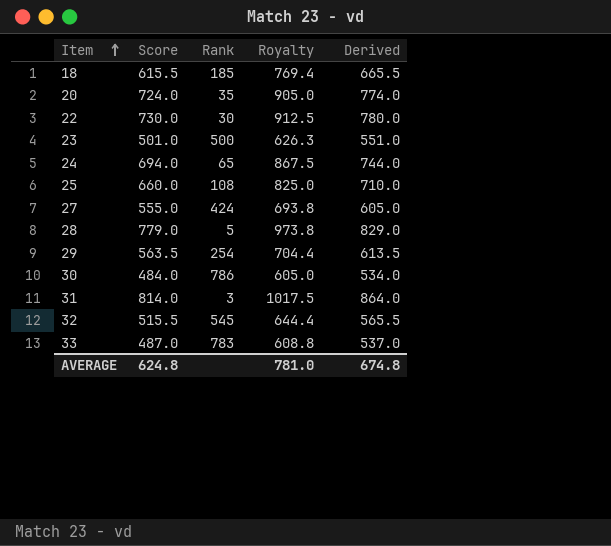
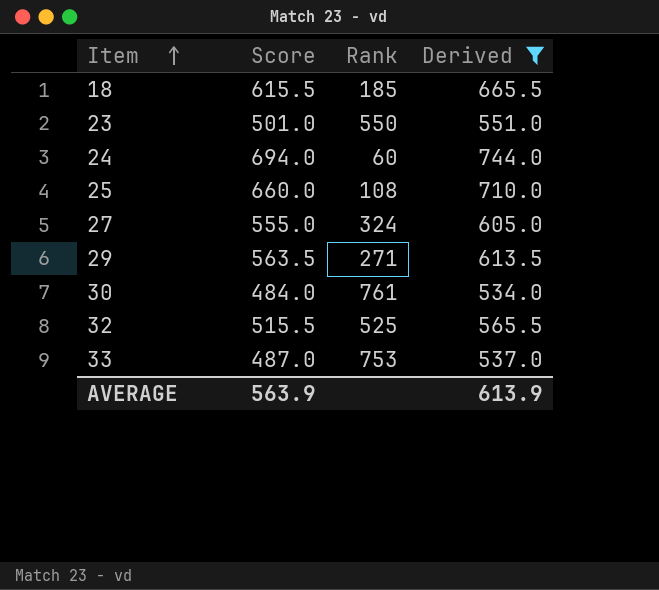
filter: none -> Derived <= 744.0
column Royalty | formula: [Score] * 1.25 -> none
23 | Rank: 500 -> 550
24 | Rank: 65 -> 60
27 | Rank: 424 -> 324
29 | Rank: 254 -> 271
30 | Rank: 786 -> 761
32 | Rank: 545 -> 525
33 | Rank: 783 -> 753
AVERAGE | Score: 624.8 -> 563.9
AVERAGE | Derived: 674.8 -> 613.9

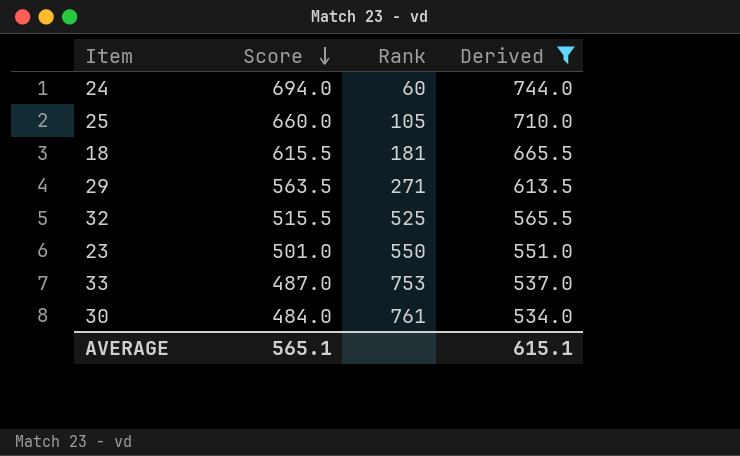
row order: Item ascending -> Score descending
row 27: 555.0 | 324 | 605.0 -> none
25 | Rank: 108 -> 105
18 | Rank: 185 -> 181
AVERAGE | Score: 563.9 -> 565.1
AVERAGE | Derived: 613.9 -> 615.1

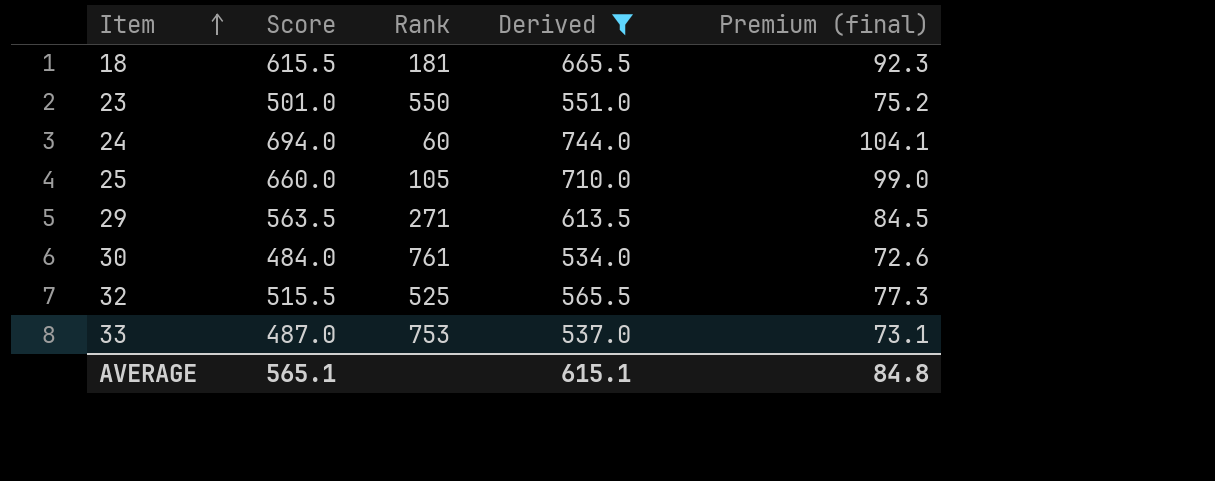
row order: Score descending -> Item ascending
column Premium (final) | formula: none -> [Score] * 0.15

